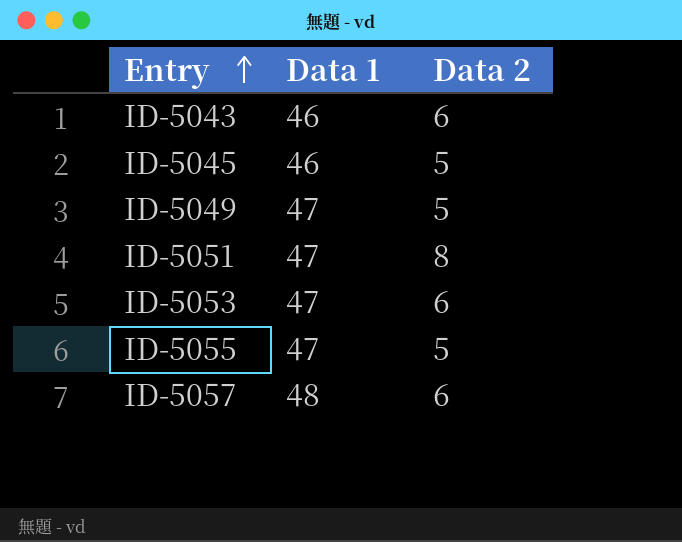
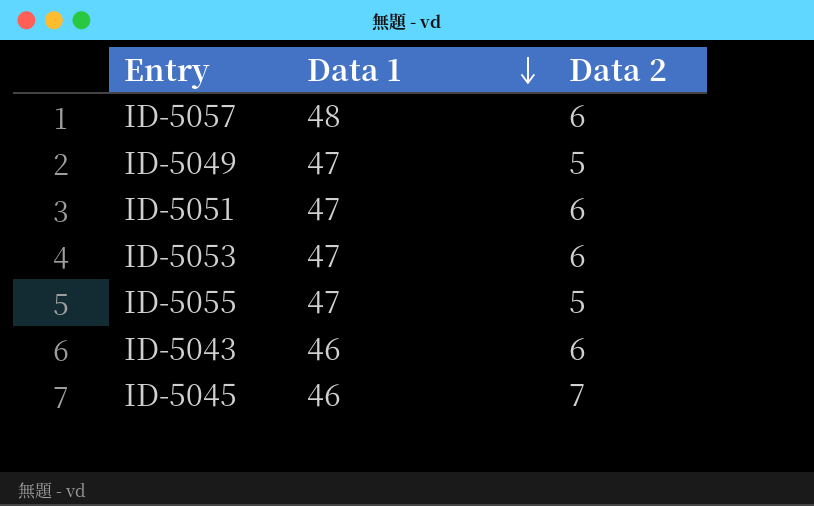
row order: Entry ascending -> Data 1 descending
ID-5051 | Data 2: 8 -> 6
ID-5045 | Data 2: 5 -> 7

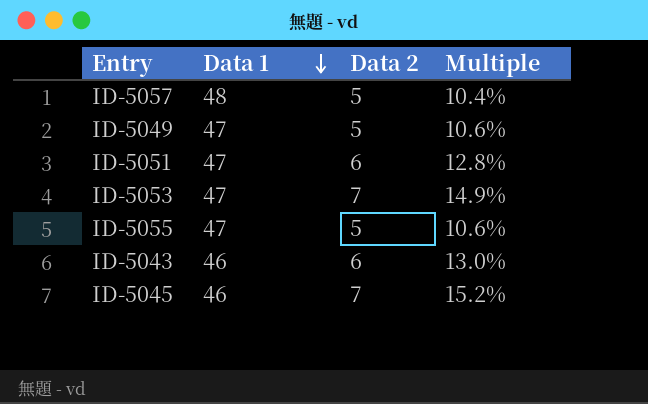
column Multiple | formula: none -> [Data 2] / [Data 1]
ID-5057 | Data 2: 6 -> 5
ID-5053 | Data 2: 6 -> 7

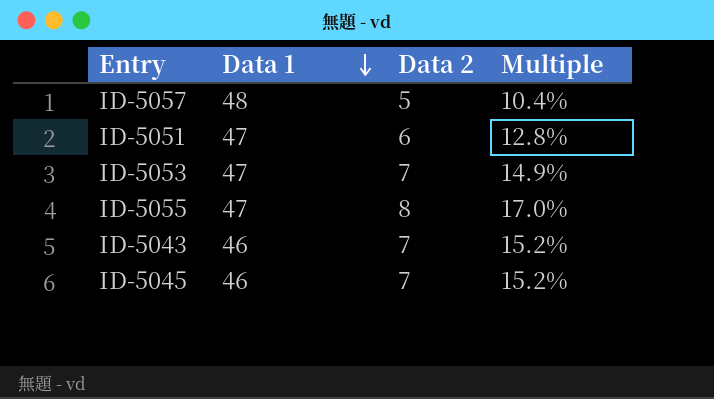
row ID-5049: 47 | 5 | 10.6% -> none
ID-5055 | Data 2: 5 -> 8
ID-5055 | Multiple: 10.6% -> 17.0%
ID-5043 | Data 2: 6 -> 7
ID-5043 | Multiple: 13.0% -> 15.2%

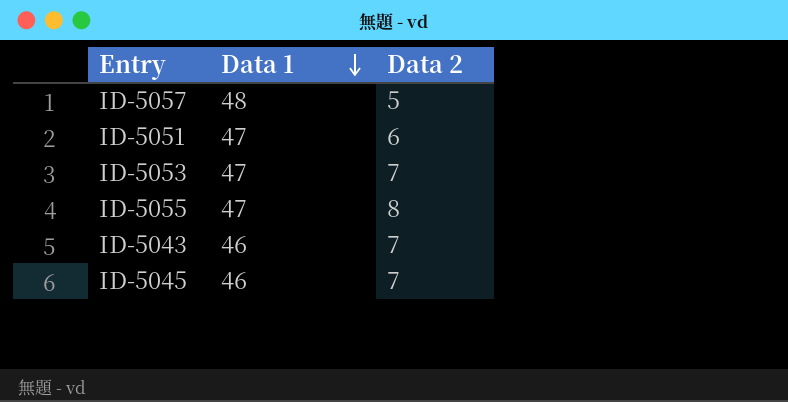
column Multiple | formula: [Data 2] / [Data 1] -> none

